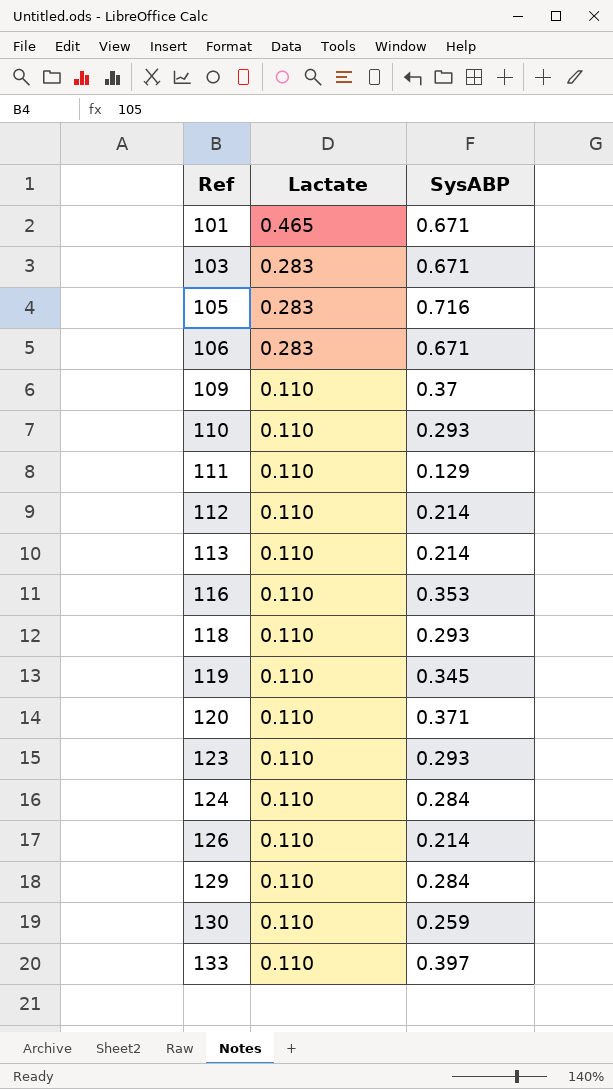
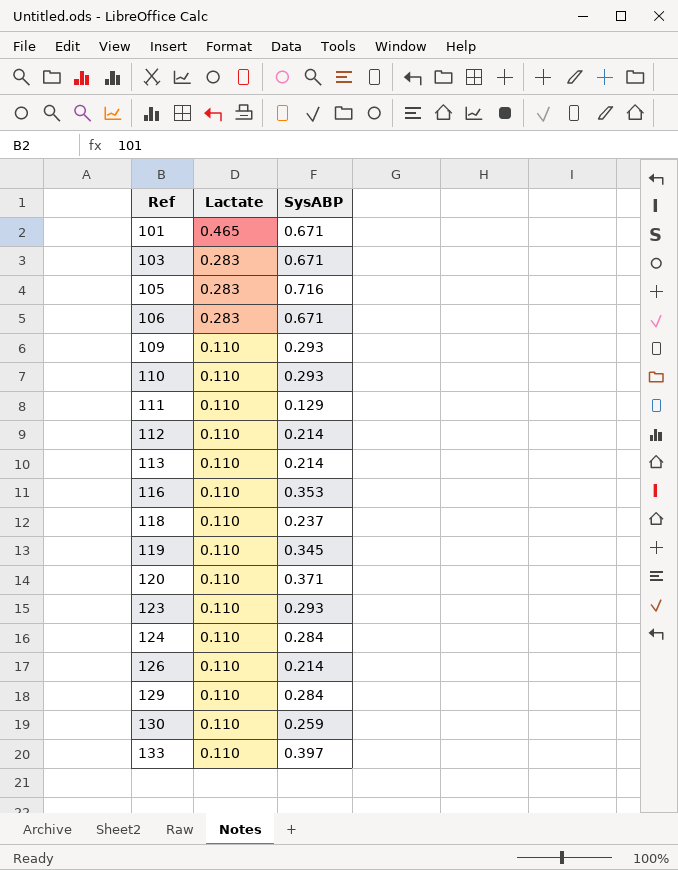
109 | SysABP: 0.37 -> 0.293
118 | SysABP: 0.293 -> 0.237

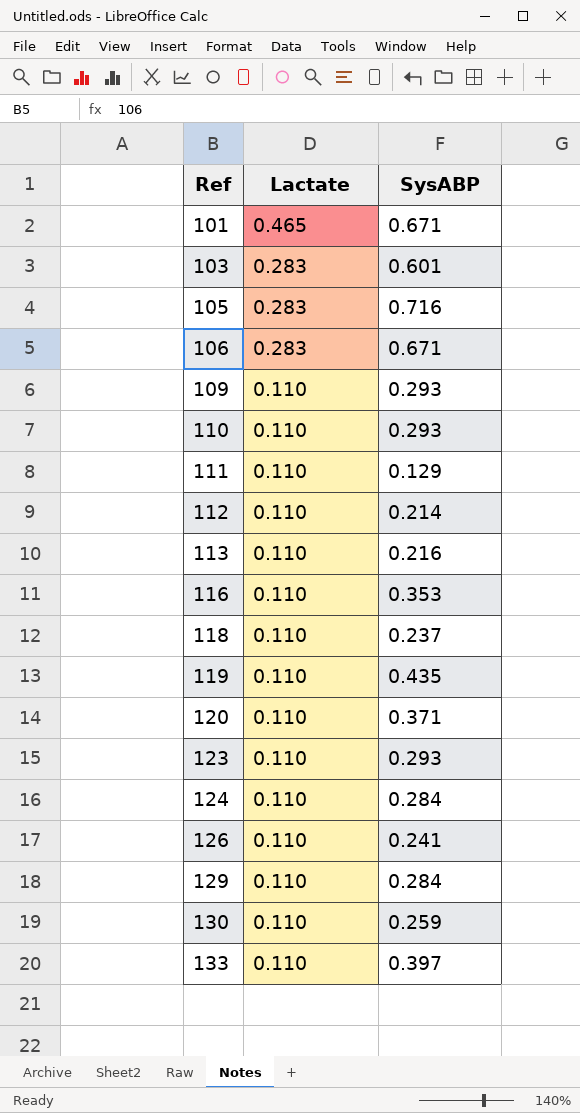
103 | SysABP: 0.671 -> 0.601
113 | SysABP: 0.214 -> 0.216
119 | SysABP: 0.345 -> 0.435
126 | SysABP: 0.214 -> 0.241

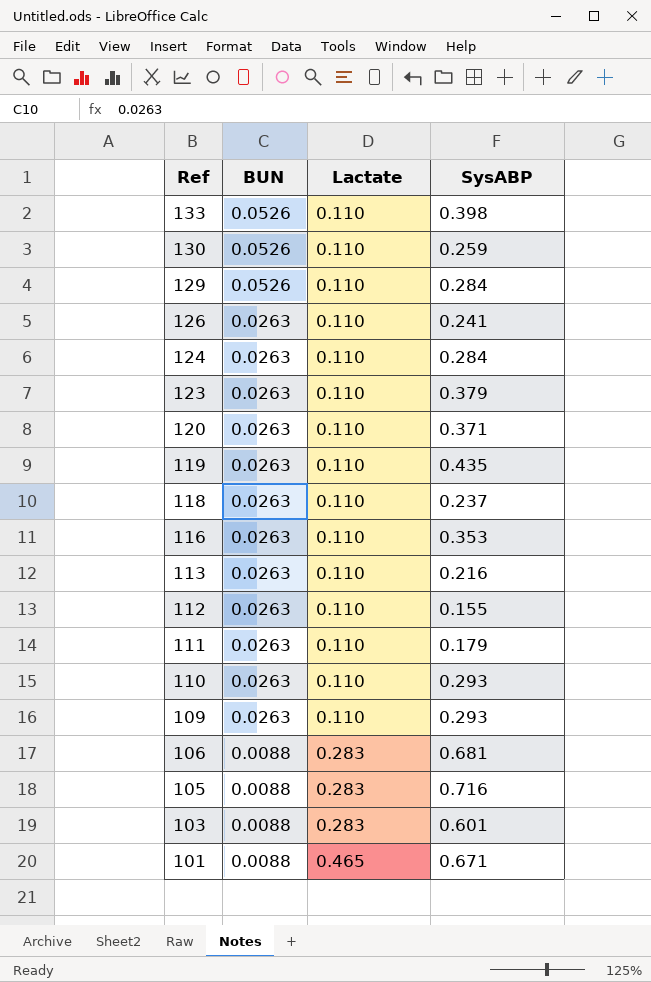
row order: Ref ascending -> Ref descending
column BUN | position: none -> 2
133 | SysABP: 0.397 -> 0.398
123 | SysABP: 0.293 -> 0.379
112 | SysABP: 0.214 -> 0.155
111 | SysABP: 0.129 -> 0.179
106 | SysABP: 0.671 -> 0.681

